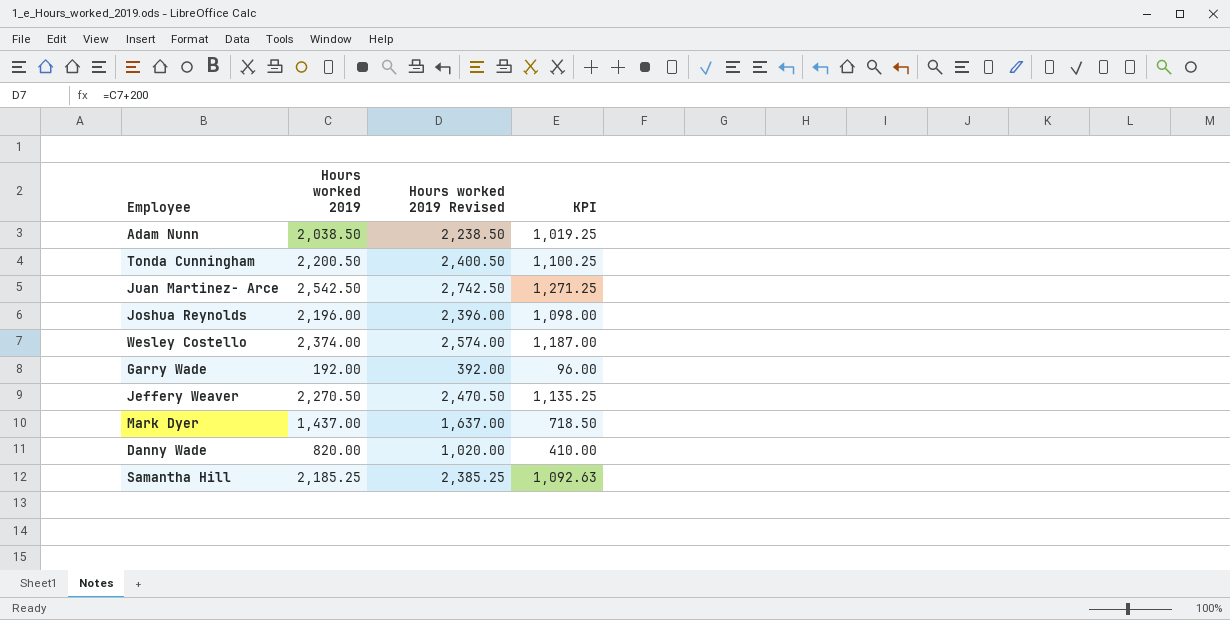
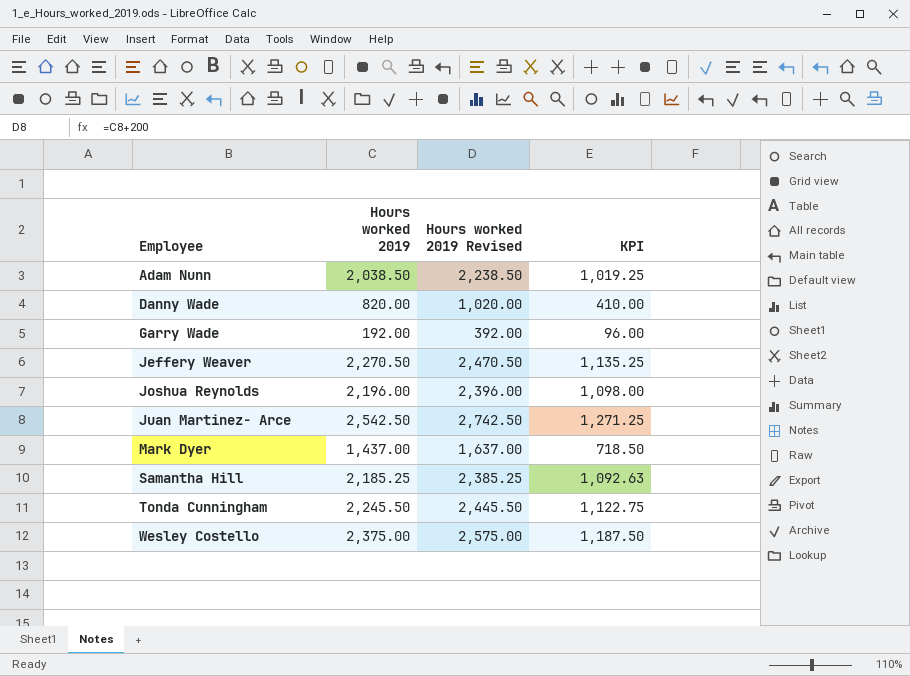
row order: none -> Employee ascending
Tonda Cunningham | Hours worked 2019: 2,200.50 -> 2,245.50
Tonda Cunningham | Hours worked 2019 Revised: 2,400.50 -> 2,445.50
Tonda Cunningham | KPI: 1,100.25 -> 1,122.75
Wesley Costello | Hours worked 2019: 2,374.00 -> 2,375.00
Wesley Costello | Hours worked 2019 Revised: 2,574.00 -> 2,575.00
Wesley Costello | KPI: 1,187.00 -> 1,187.50

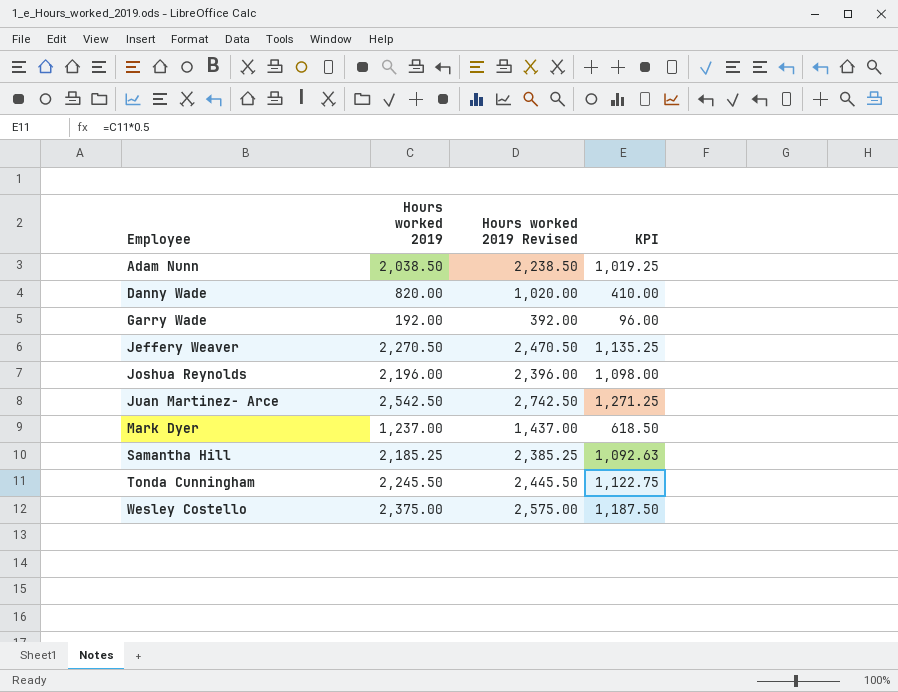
Mark Dyer | Hours worked 2019: 1,437.00 -> 1,237.00
Mark Dyer | Hours worked 2019 Revised: 1,637.00 -> 1,437.00
Mark Dyer | KPI: 718.50 -> 618.50

